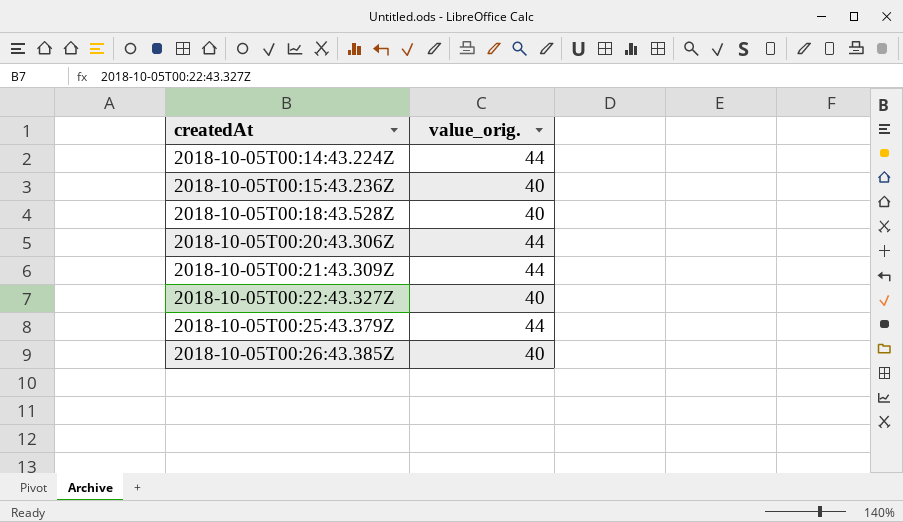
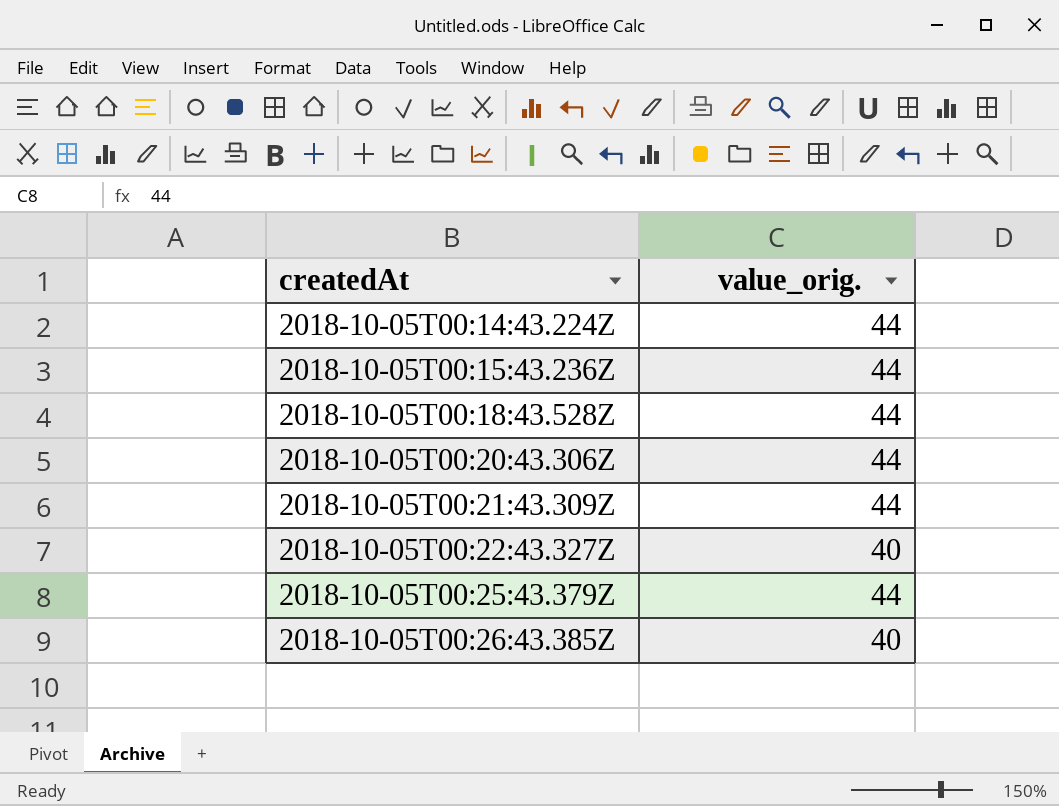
2018-10-05T00:15:43.236Z | value_orig.: 40 -> 44
2018-10-05T00:18:43.528Z | value_orig.: 40 -> 44

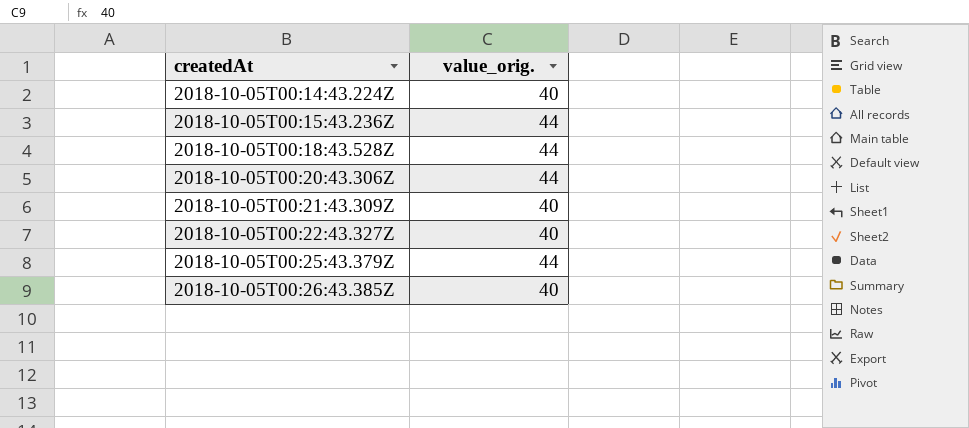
2018-10-05T00:14:43.224Z | value_orig.: 44 -> 40
2018-10-05T00:21:43.309Z | value_orig.: 44 -> 40

